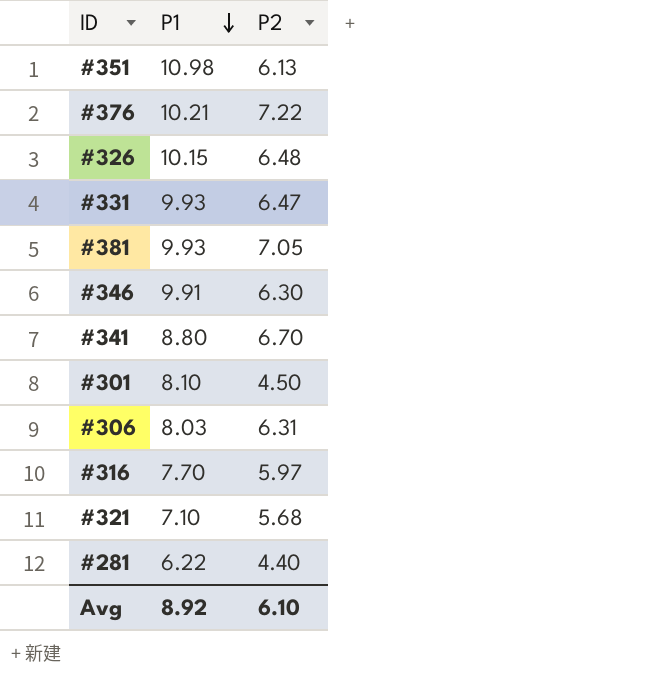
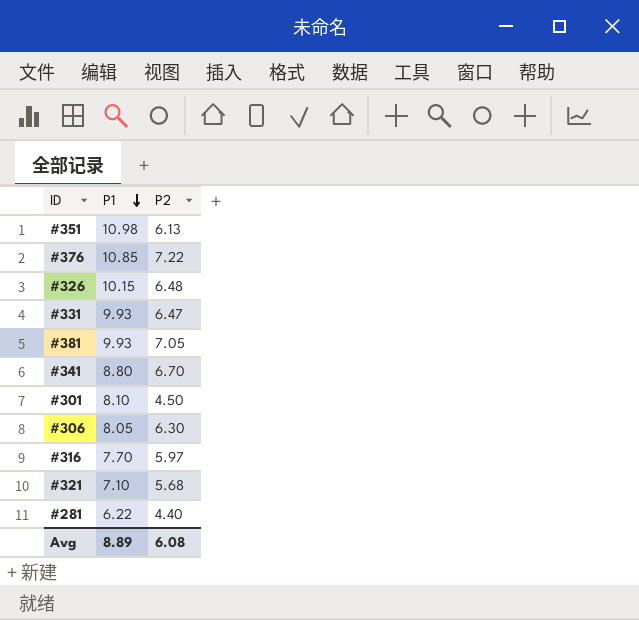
row #346: 9.91 | 6.30 -> none
#376 | P1: 10.21 -> 10.85
#306 | P1: 8.03 -> 8.05
#306 | P2: 6.31 -> 6.30
Avg | P1: 8.92 -> 8.89
Avg | P2: 6.10 -> 6.08

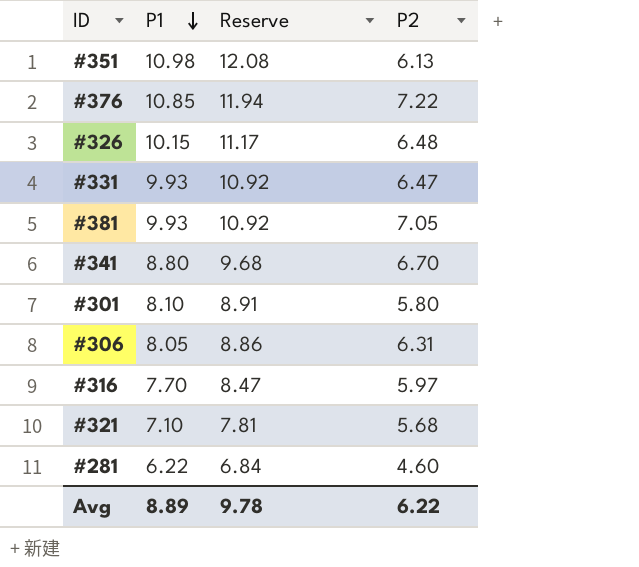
column Reserve | formula: none -> [P1] * 1.1
#301 | P2: 4.50 -> 5.80
#306 | P2: 6.30 -> 6.31
#281 | P2: 4.40 -> 4.60
Avg | P2: 6.08 -> 6.22

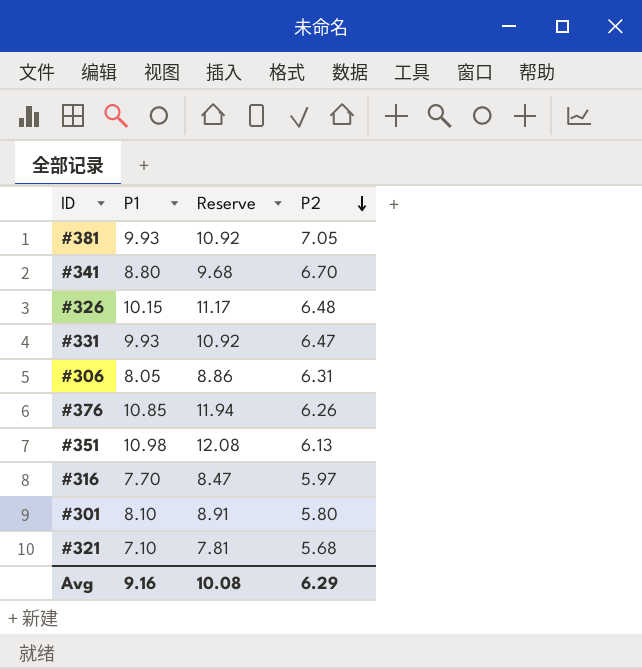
row order: P1 descending -> P2 descending
row #281: 6.22 | 6.84 | 4.60 -> none
#376 | P2: 7.22 -> 6.26
Avg | P1: 8.89 -> 9.16
Avg | Reserve: 9.78 -> 10.08
Avg | P2: 6.22 -> 6.29

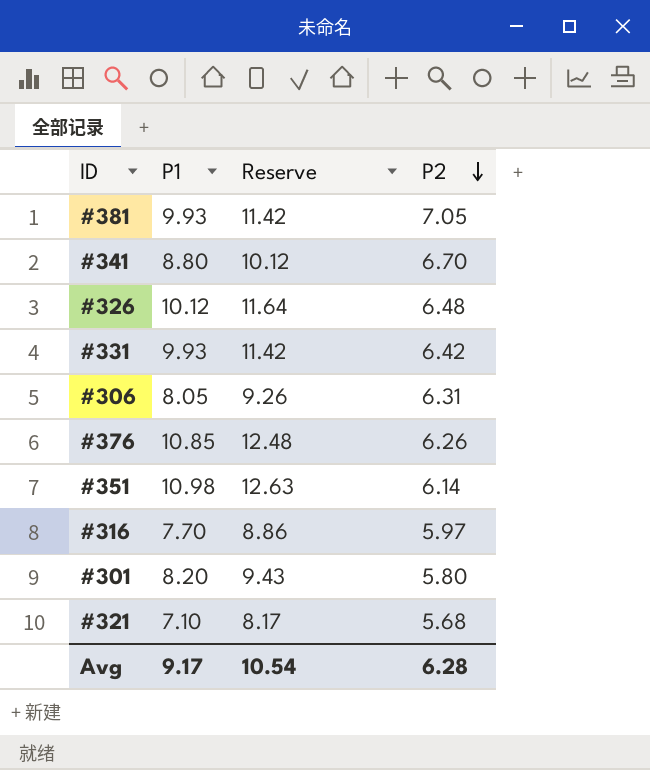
column Reserve | formula: [P1] * 1.1 -> [P1] * 1.15
#326 | P1: 10.15 -> 10.12
#331 | P2: 6.47 -> 6.42
#351 | P2: 6.13 -> 6.14
#301 | P1: 8.10 -> 8.20
Avg | P1: 9.16 -> 9.17
Avg | Reserve: 10.08 -> 10.54
Avg | P2: 6.29 -> 6.28

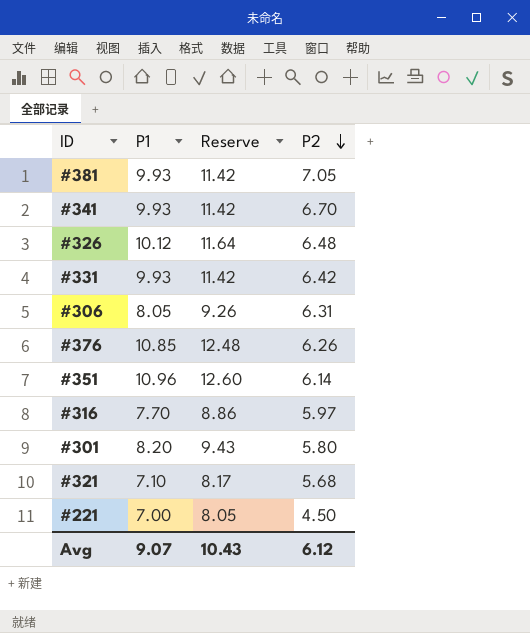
#341 | P1: 8.80 -> 9.93
#341 | Reserve: 10.12 -> 11.42
#351 | P1: 10.98 -> 10.96
#351 | Reserve: 12.63 -> 12.60
row #221: none -> 7.00 | 8.05 | 4.50
Avg | P1: 9.17 -> 9.07
Avg | Reserve: 10.54 -> 10.43
Avg | P2: 6.28 -> 6.12

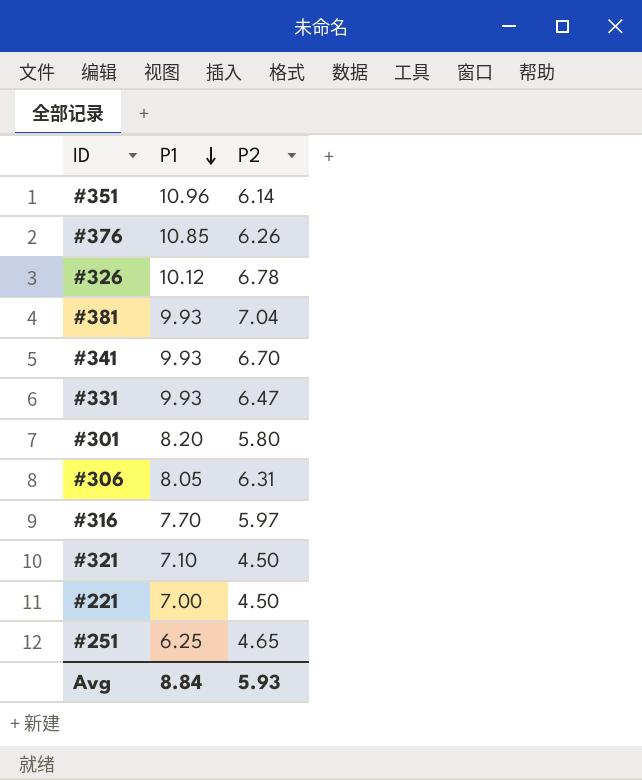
row order: P2 descending -> P1 descending
column Reserve | formula: [P1] * 1.15 -> none
#326 | P2: 6.48 -> 6.78
#381 | P2: 7.05 -> 7.04
#331 | P2: 6.42 -> 6.47
#321 | P2: 5.68 -> 4.50
row #251: none -> 6.25 | 4.65
Avg | P1: 9.07 -> 8.84
Avg | P2: 6.12 -> 5.93

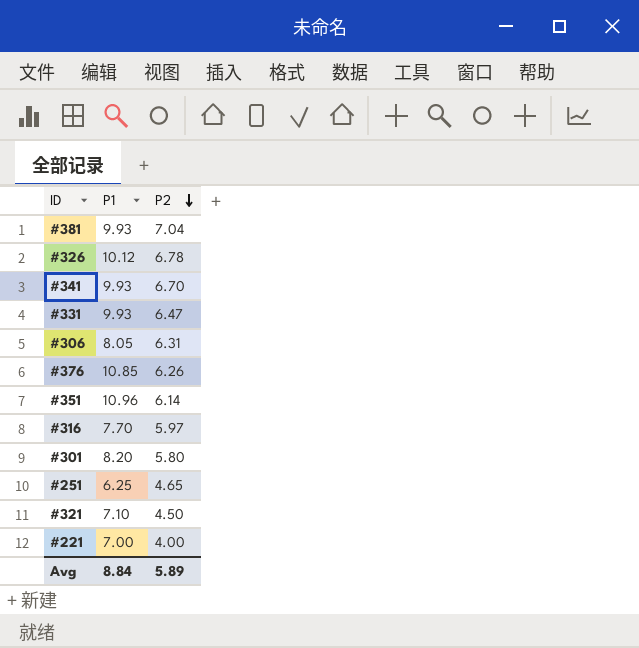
row order: P1 descending -> P2 descending
#221 | P2: 4.50 -> 4.00
Avg | P2: 5.93 -> 5.89

